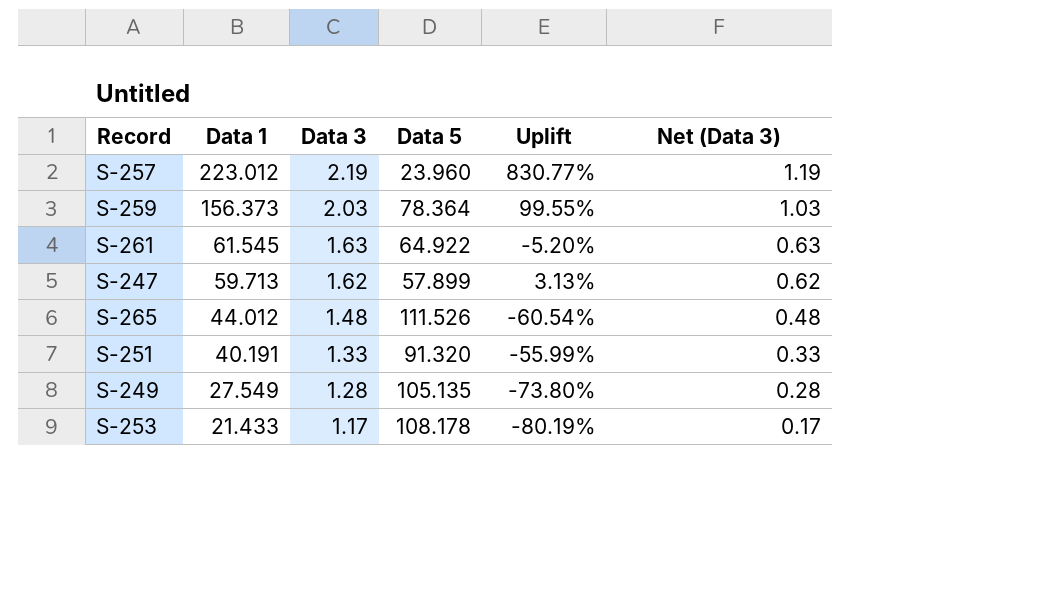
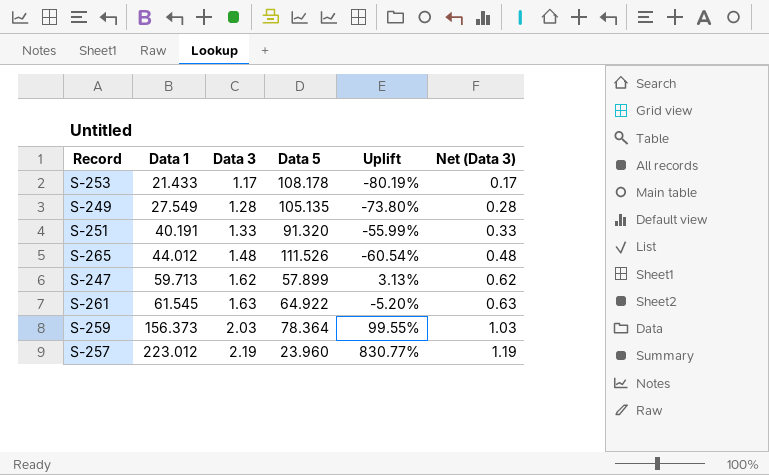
row order: Data 1 descending -> Data 1 ascending

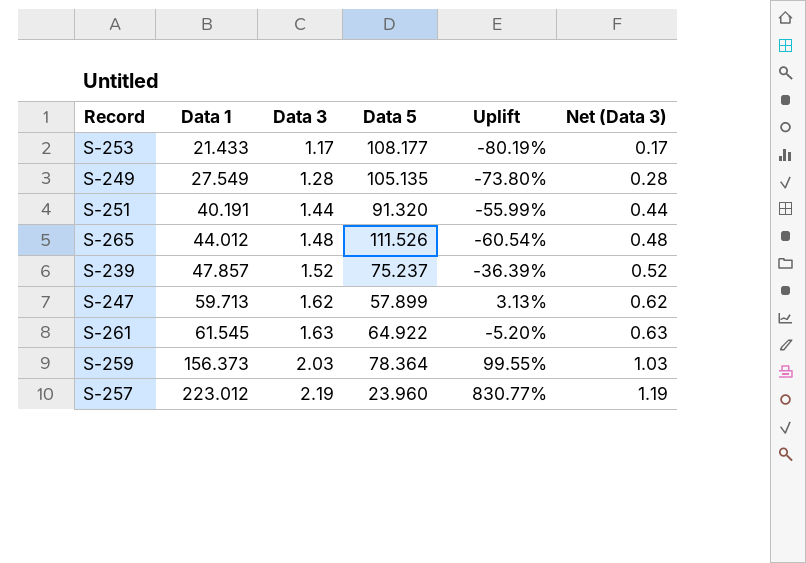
S-253 | Data 5: 108.178 -> 108.177
S-251 | Data 3: 1.33 -> 1.44
S-251 | Net (Data 3): 0.33 -> 0.44
row S-239: none -> 47.857 | 1.52 | 75.237 | -36.39% | 0.52

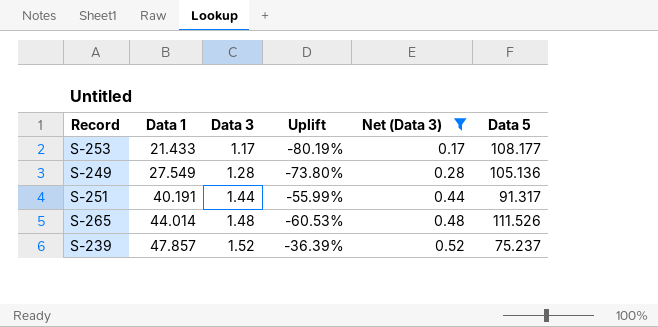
filter: none -> Net (Data 3) <= 0.52
column Data 5 | position: 4 -> 6
S-249 | Data 5: 105.135 -> 105.136
S-251 | Data 5: 91.320 -> 91.317
S-265 | Data 1: 44.012 -> 44.014
S-265 | Uplift: -60.54% -> -60.53%

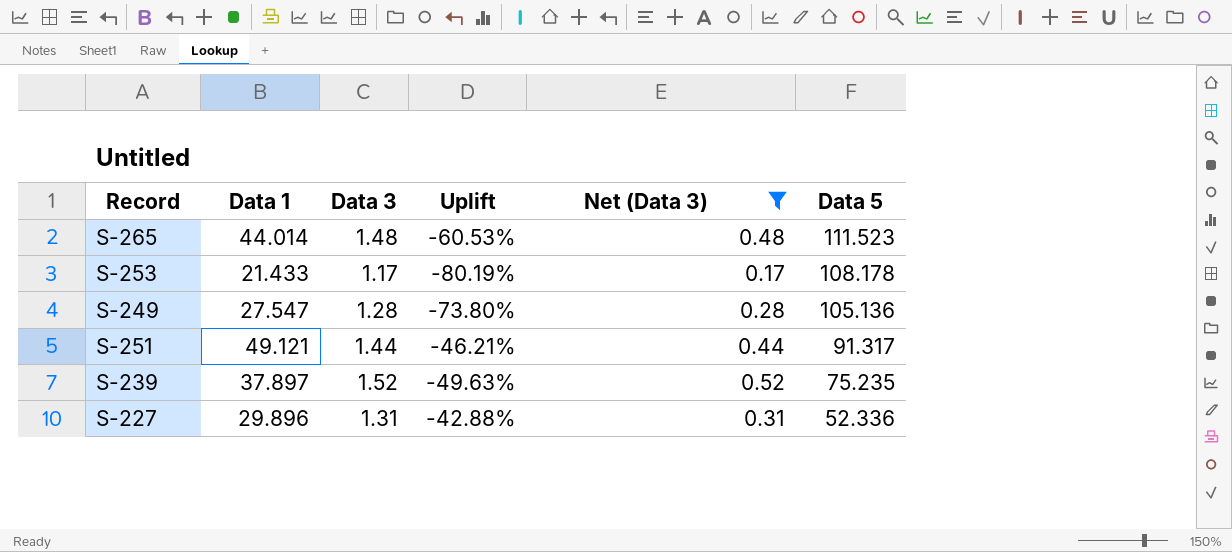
row order: Data 1 ascending -> Data 5 descending
S-265 | Data 5: 111.526 -> 111.523
S-253 | Data 5: 108.177 -> 108.178
S-249 | Data 1: 27.549 -> 27.547
S-251 | Data 1: 40.191 -> 49.121
S-251 | Uplift: -55.99% -> -46.21%
S-239 | Data 1: 47.857 -> 37.897
S-239 | Uplift: -36.39% -> -49.63%
S-239 | Data 5: 75.237 -> 75.235
row S-227: none -> 29.896 | 1.31 | -42.88% | 0.31 | 52.336

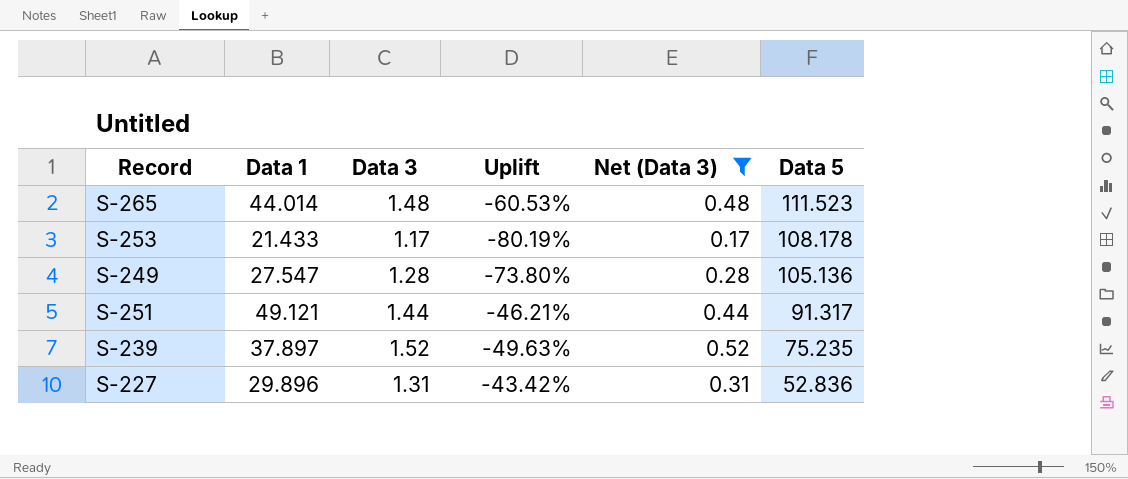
S-227 | Uplift: -42.88% -> -43.42%
S-227 | Data 5: 52.336 -> 52.836

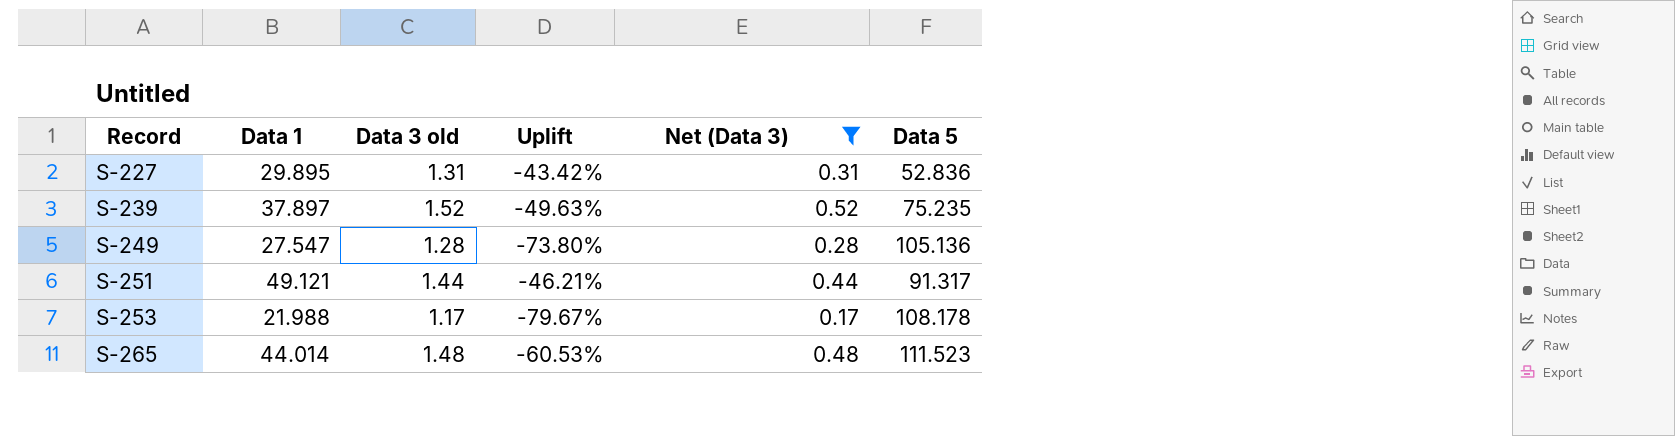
row order: Data 5 descending -> Record ascending
column name: Data 3 -> Data 3 old
S-227 | Data 1: 29.896 -> 29.895
S-253 | Data 1: 21.433 -> 21.988
S-253 | Uplift: -80.19% -> -79.67%

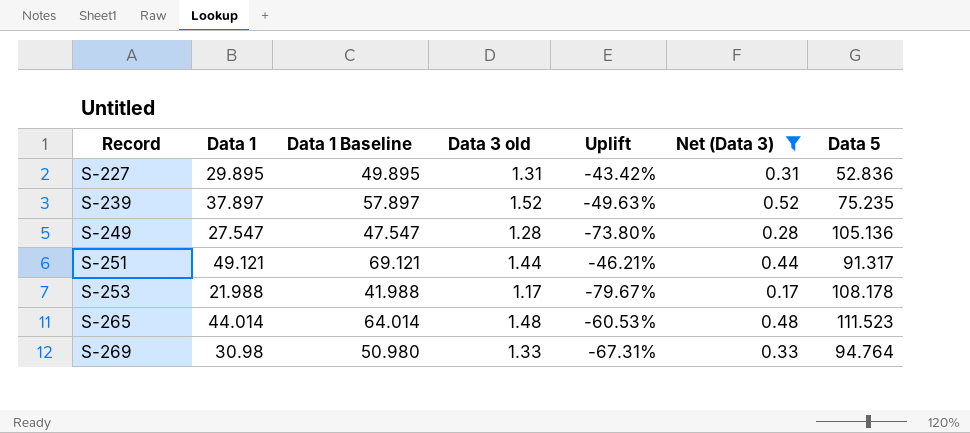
column Data 1 Baseline | formula: none -> [Data 1] + 20
row S-269: none -> 30.98 | 50.980 | 1.33 | -67.31% | 0.33 | 94.764

